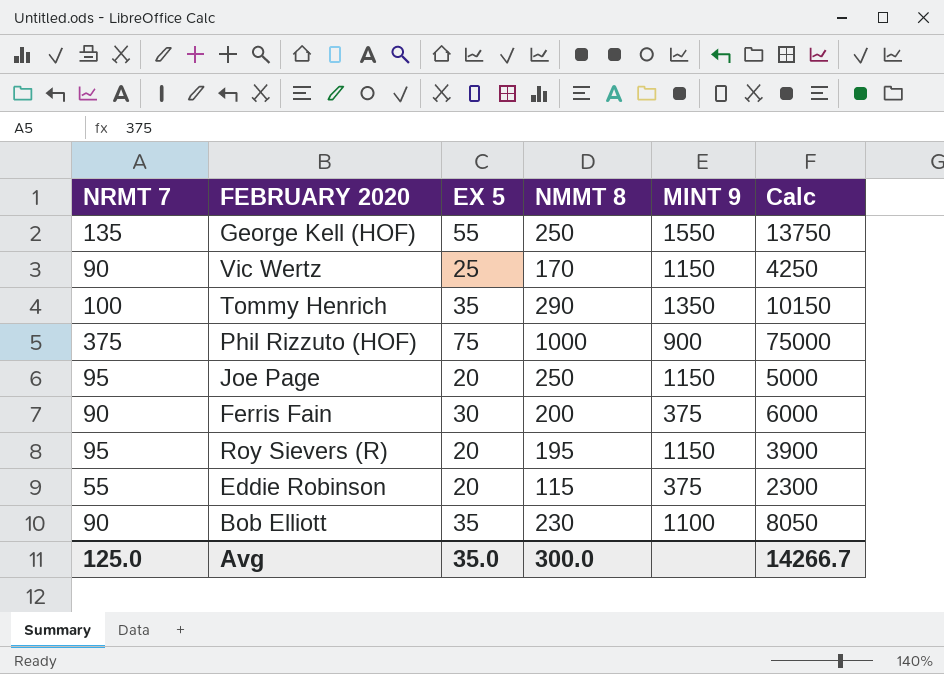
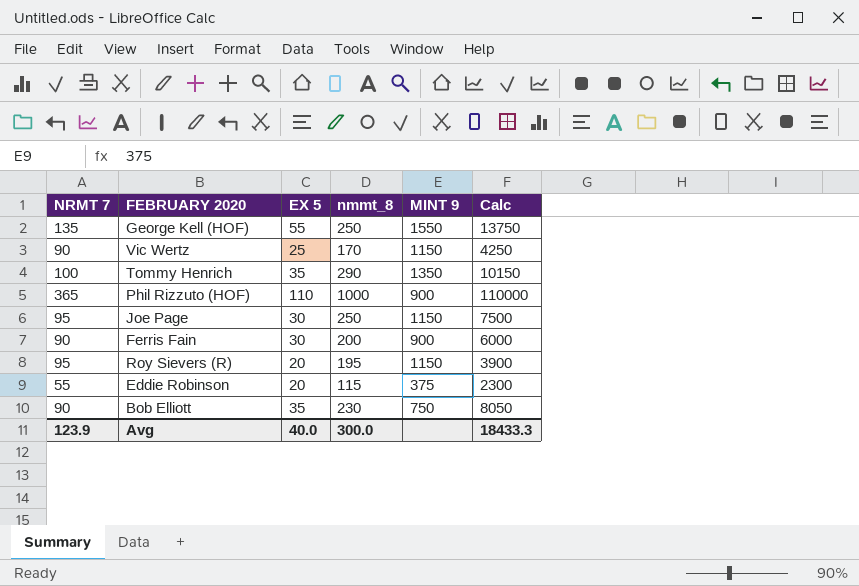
column name: NMMT 8 -> nmmt_8
Phil Rizzuto (HOF) | NRMT 7: 375 -> 365
Phil Rizzuto (HOF) | EX 5: 75 -> 110
Phil Rizzuto (HOF) | Calc: 75000 -> 110000
Joe Page | EX 5: 20 -> 30
Joe Page | Calc: 5000 -> 7500
Ferris Fain | MINT 9: 375 -> 900
Bob Elliott | MINT 9: 1100 -> 750
Avg | NRMT 7: 125.0 -> 123.9
Avg | EX 5: 35.0 -> 40.0
Avg | Calc: 14266.7 -> 18433.3

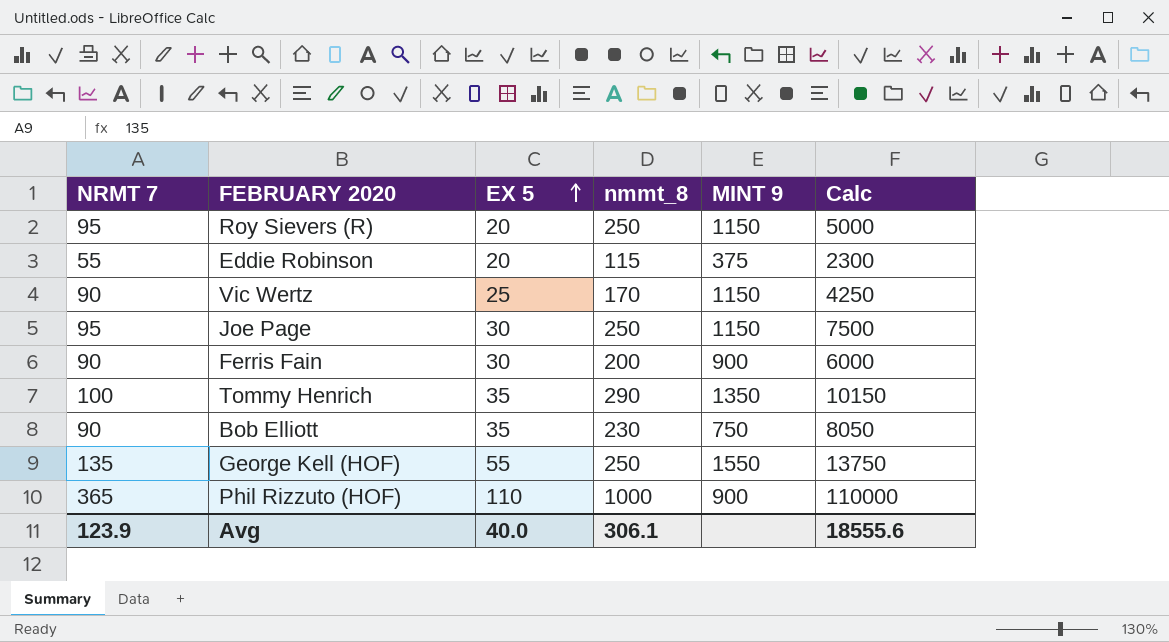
row order: none -> EX 5 ascending
Roy Sievers (R) | nmmt_8: 195 -> 250
Roy Sievers (R) | Calc: 3900 -> 5000
Avg | nmmt_8: 300.0 -> 306.1
Avg | Calc: 18433.3 -> 18555.6

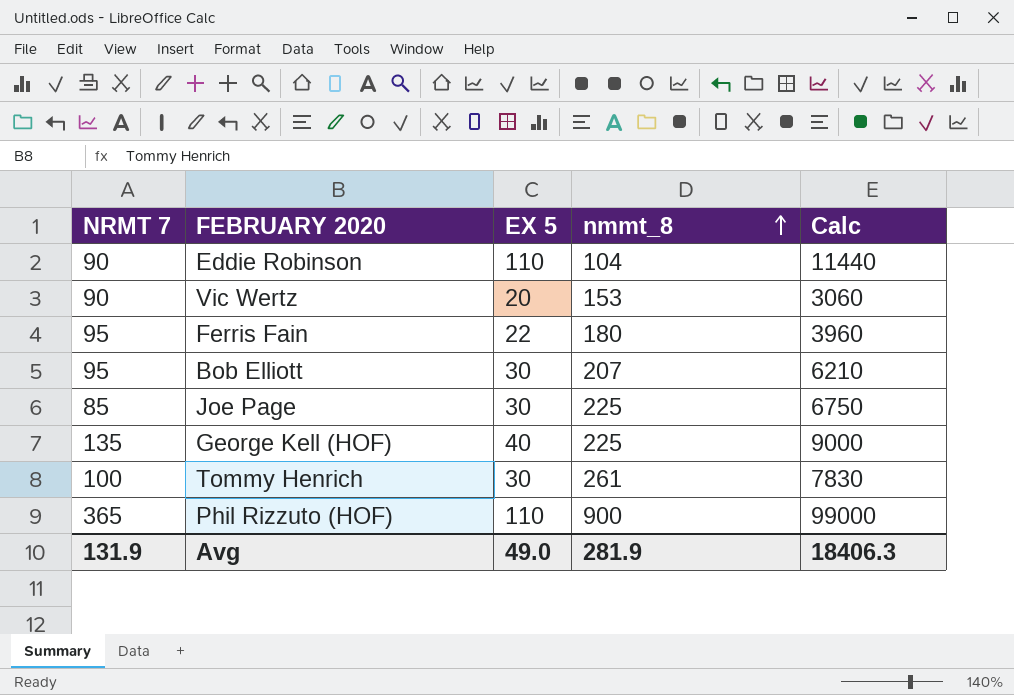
row order: EX 5 ascending -> nmmt_8 ascending
column MINT 9 | position: 5 -> none
row Roy Sievers (R): 95 | 20 | 250 | 1150 | 5000 -> none
Eddie Robinson | NRMT 7: 55 -> 90
Eddie Robinson | EX 5: 20 -> 110
Eddie Robinson | nmmt_8: 115 -> 104
Eddie Robinson | Calc: 2300 -> 11440
Vic Wertz | EX 5: 25 -> 20
Vic Wertz | nmmt_8: 170 -> 153
Vic Wertz | Calc: 4250 -> 3060
Ferris Fain | NRMT 7: 90 -> 95
Ferris Fain | EX 5: 30 -> 22
Ferris Fain | nmmt_8: 200 -> 180
Ferris Fain | Calc: 6000 -> 3960
Bob Elliott | NRMT 7: 90 -> 95
Bob Elliott | EX 5: 35 -> 30
Bob Elliott | nmmt_8: 230 -> 207
Bob Elliott | Calc: 8050 -> 6210
Joe Page | NRMT 7: 95 -> 85
Joe Page | nmmt_8: 250 -> 225
Joe Page | Calc: 7500 -> 6750
George Kell (HOF) | EX 5: 55 -> 40
George Kell (HOF) | nmmt_8: 250 -> 225
George Kell (HOF) | Calc: 13750 -> 9000
Tommy Henrich | EX 5: 35 -> 30
Tommy Henrich | nmmt_8: 290 -> 261
Tommy Henrich | Calc: 10150 -> 7830
Phil Rizzuto (HOF) | nmmt_8: 1000 -> 900
Phil Rizzuto (HOF) | Calc: 110000 -> 99000
Avg | NRMT 7: 123.9 -> 131.9
Avg | EX 5: 40.0 -> 49.0
Avg | nmmt_8: 306.1 -> 281.9
Avg | Calc: 18555.6 -> 18406.3

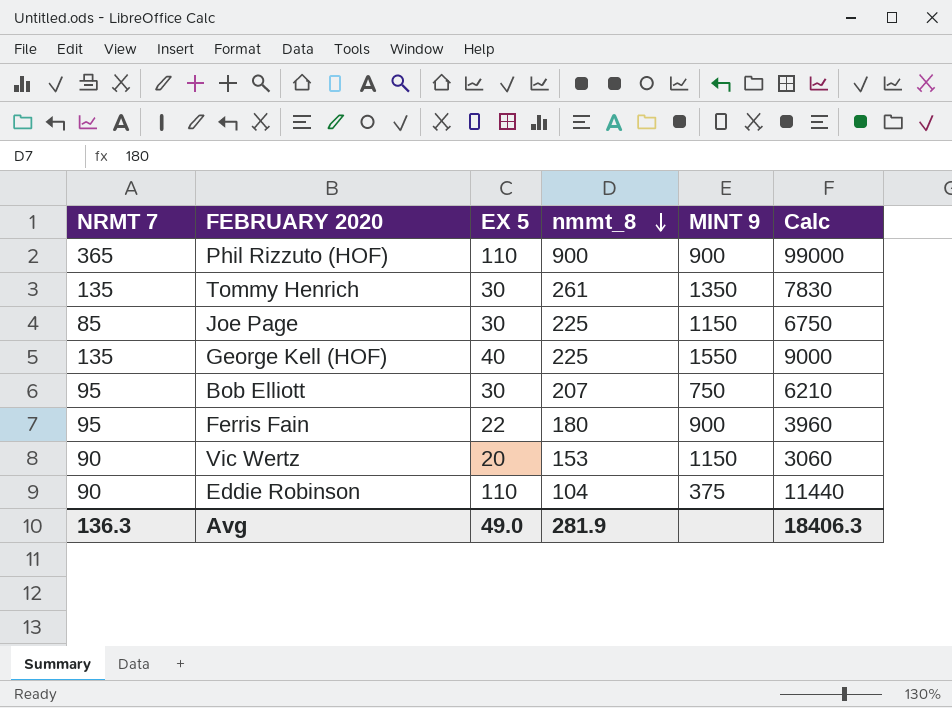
row order: nmmt_8 ascending -> nmmt_8 descending
column MINT 9 | position: none -> 5
Tommy Henrich | NRMT 7: 100 -> 135
Avg | NRMT 7: 131.9 -> 136.3

